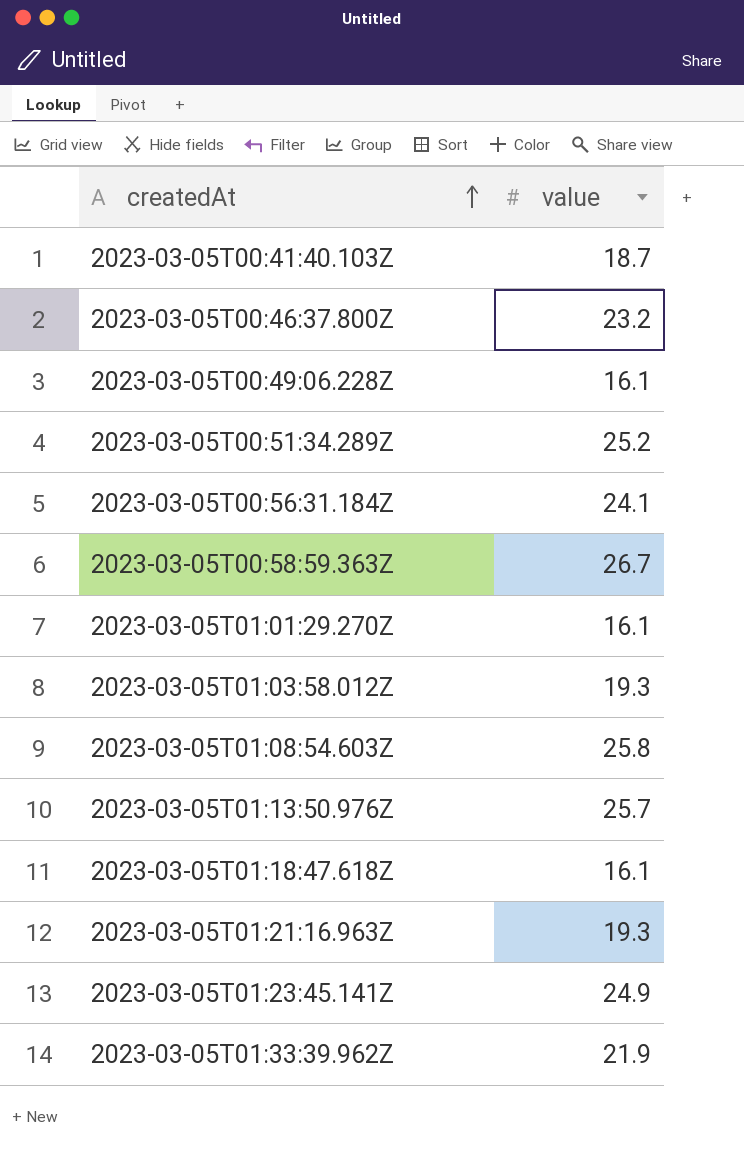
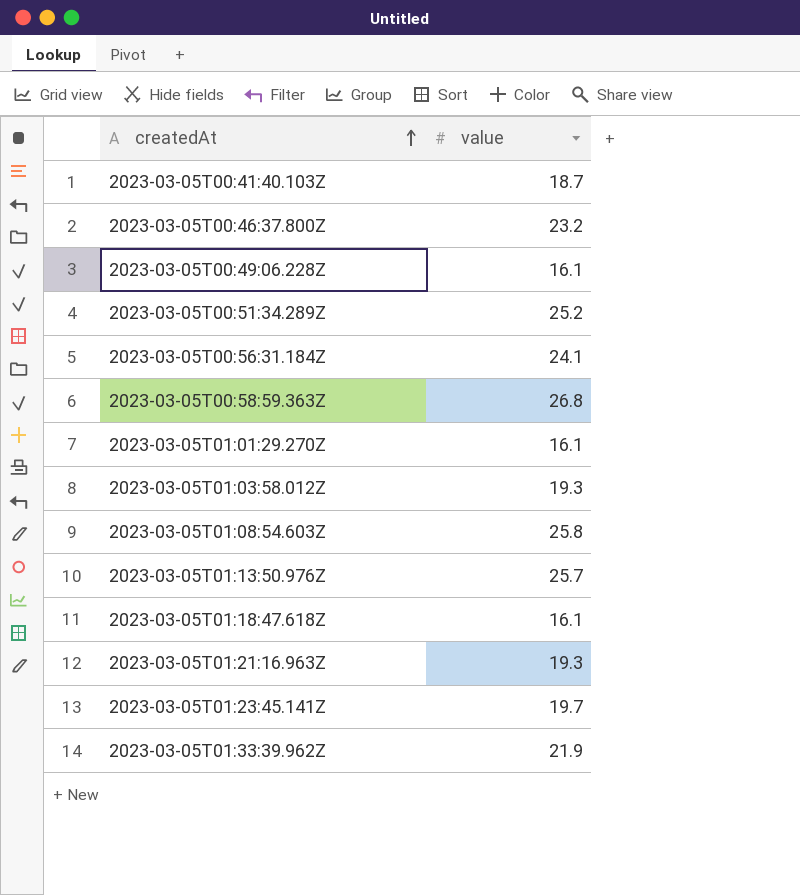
2023-03-05T00:58:59.363Z | value: 26.7 -> 26.8
2023-03-05T01:23:45.141Z | value: 24.9 -> 19.7

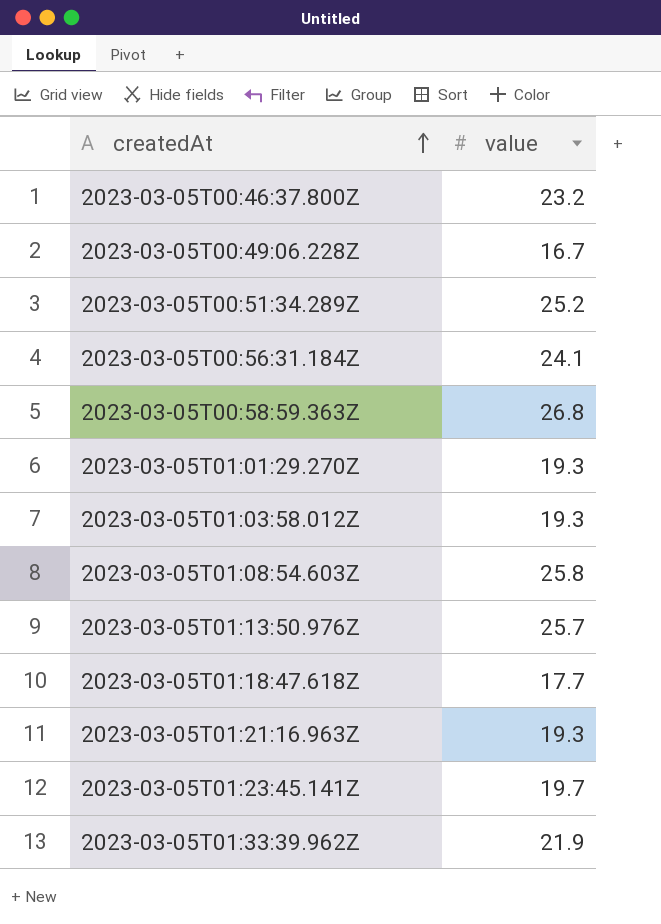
row 2023-03-05T00:41:40.103Z: 18.7 -> none
2023-03-05T00:49:06.228Z | value: 16.1 -> 16.7
2023-03-05T01:01:29.270Z | value: 16.1 -> 19.3
2023-03-05T01:18:47.618Z | value: 16.1 -> 17.7

